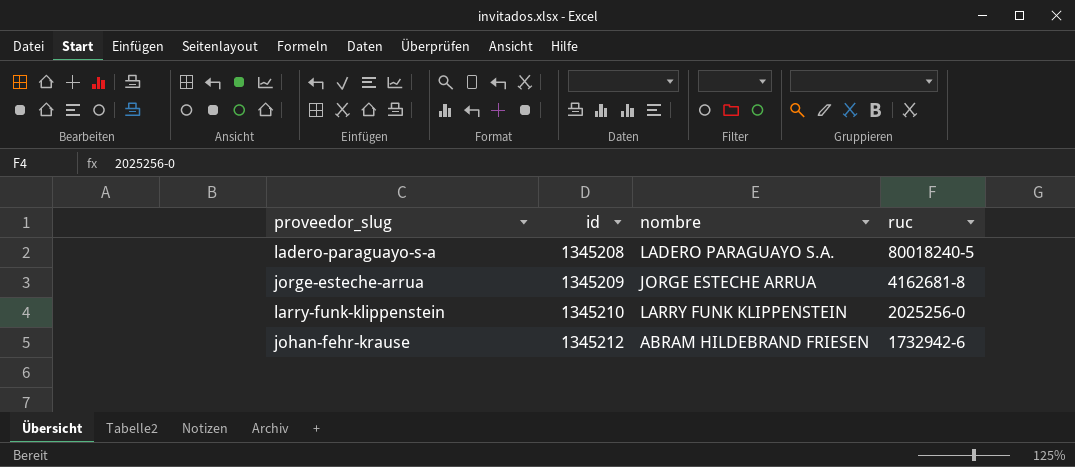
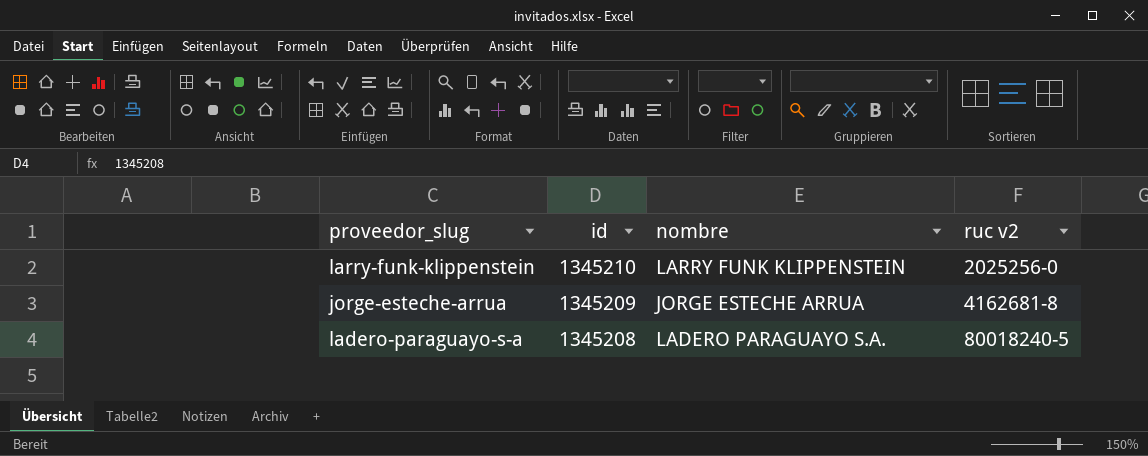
row order: id ascending -> id descending
column name: ruc -> ruc v2
row johan-fehr-krause: 1345212 | ABRAM HILDEBRAND FRIESEN | 1732942-6 -> none

